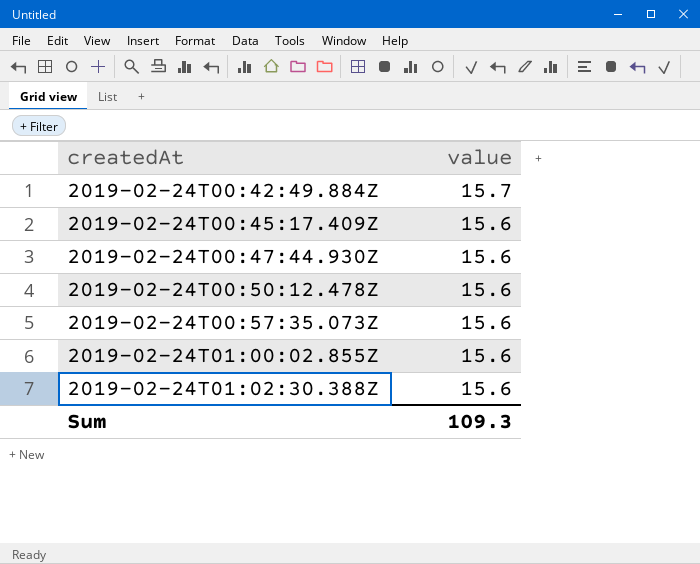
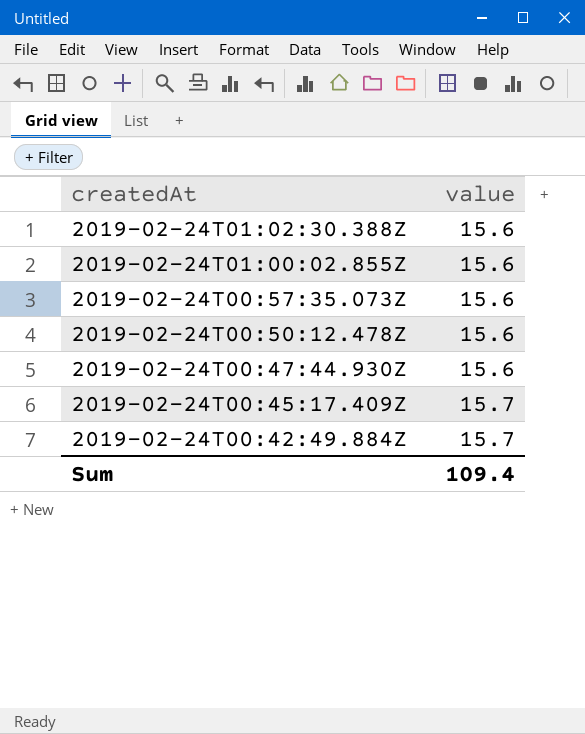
row order: createdAt ascending -> createdAt descending
2019-02-24T00:45:17.409Z | value: 15.6 -> 15.7
Sum | value: 109.3 -> 109.4

